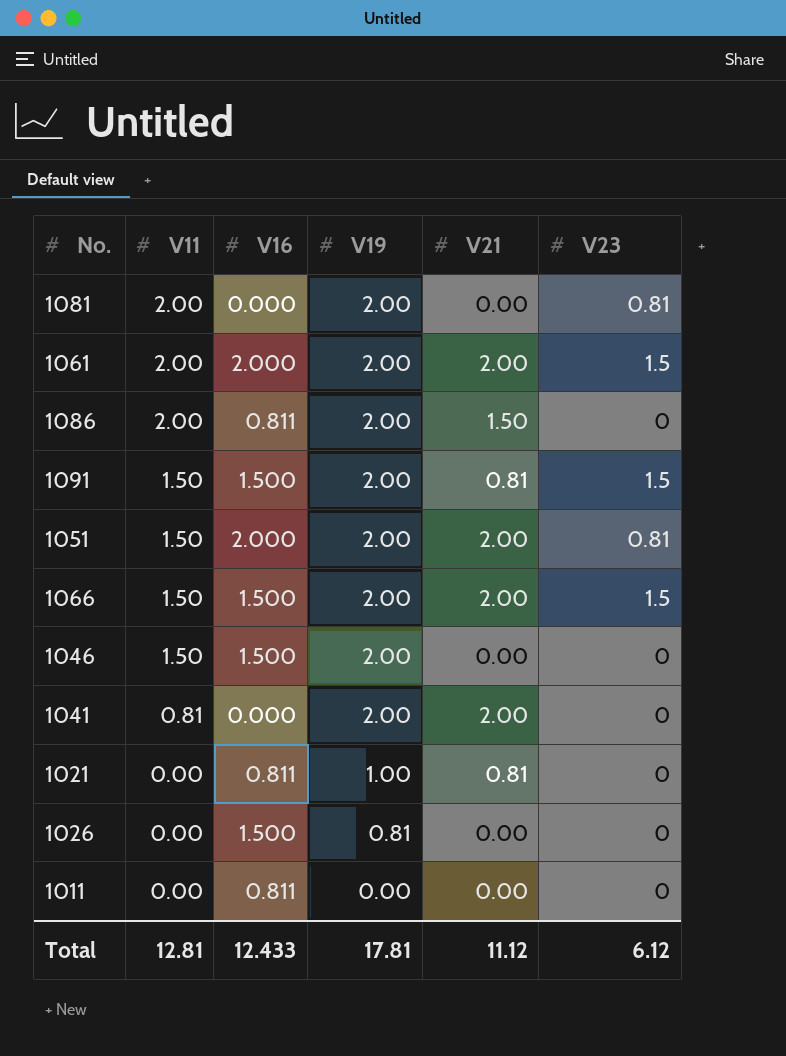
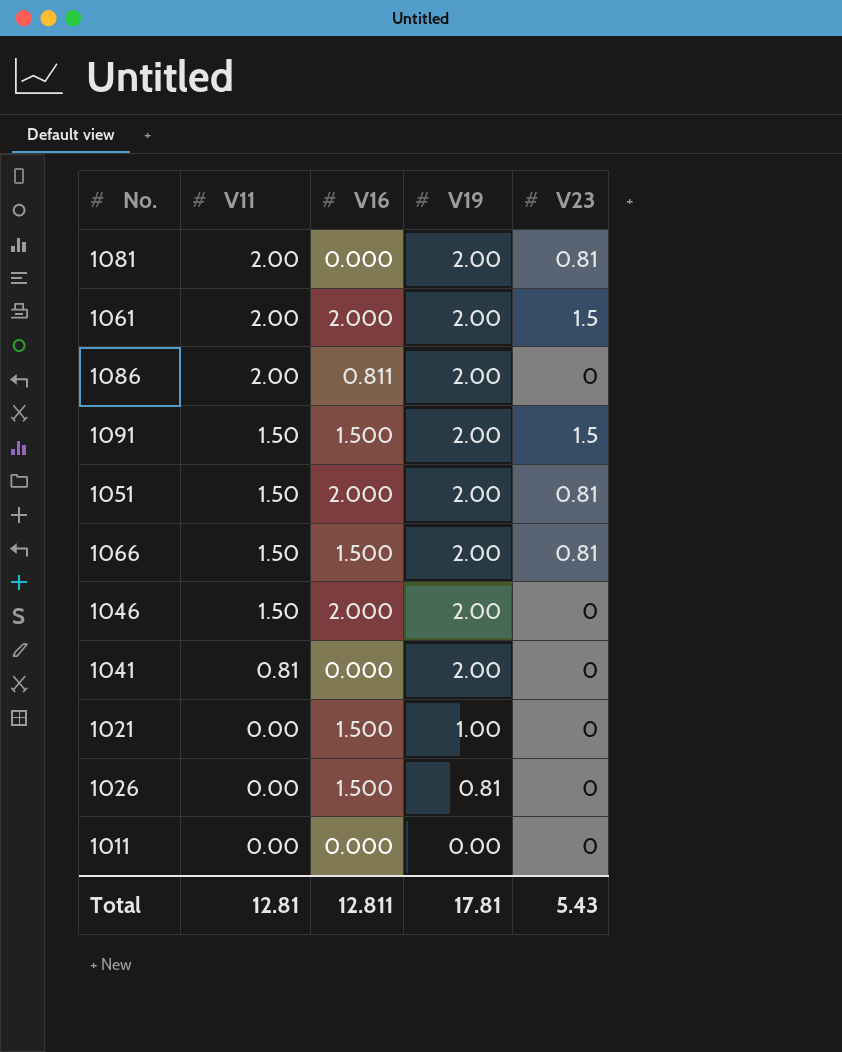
column V21 | position: 5 -> none
1066 | V23: 1.5 -> 0.81
1046 | V16: 1.500 -> 2.000
1021 | V16: 0.811 -> 1.500
1011 | V16: 0.811 -> 0.000
Total | V16: 12.433 -> 12.811
Total | V23: 6.12 -> 5.43

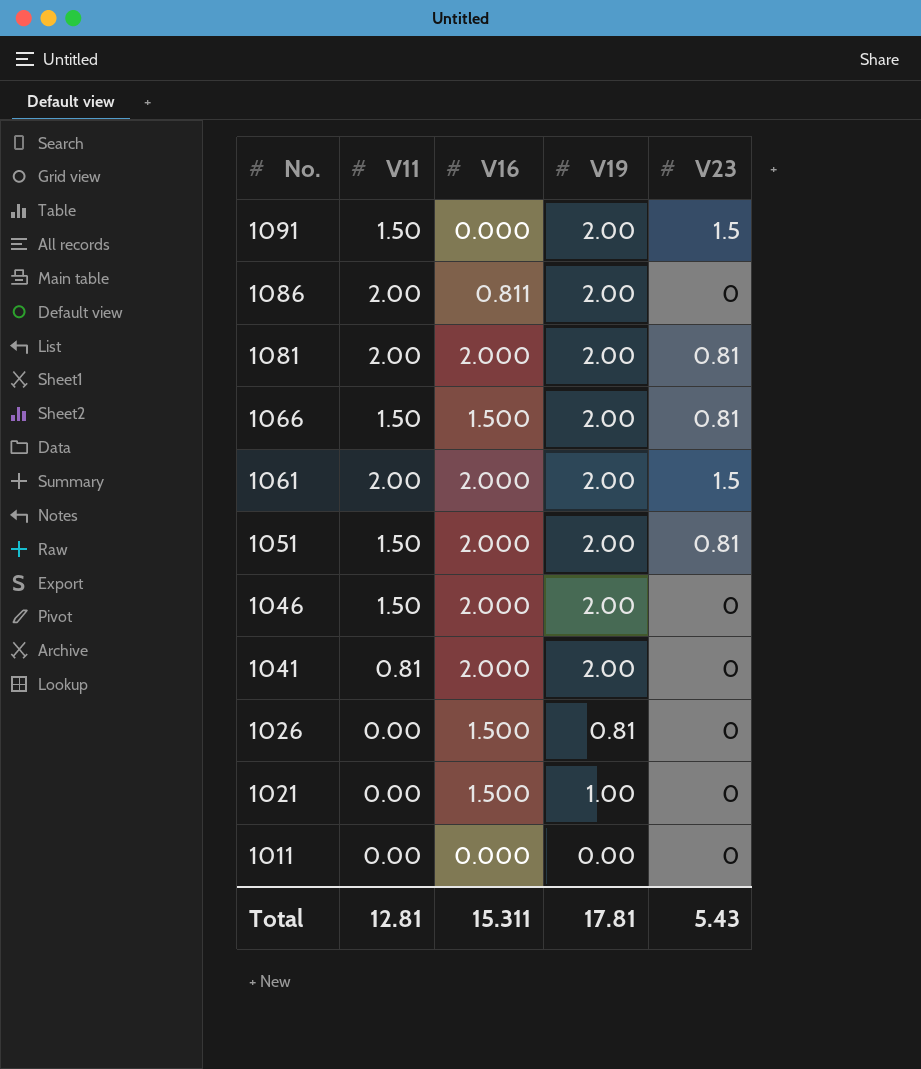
row order: V11 descending -> No. descending
1091 | V16: 1.500 -> 0.000
1081 | V16: 0.000 -> 2.000
1041 | V16: 0.000 -> 2.000
Total | V16: 12.811 -> 15.311

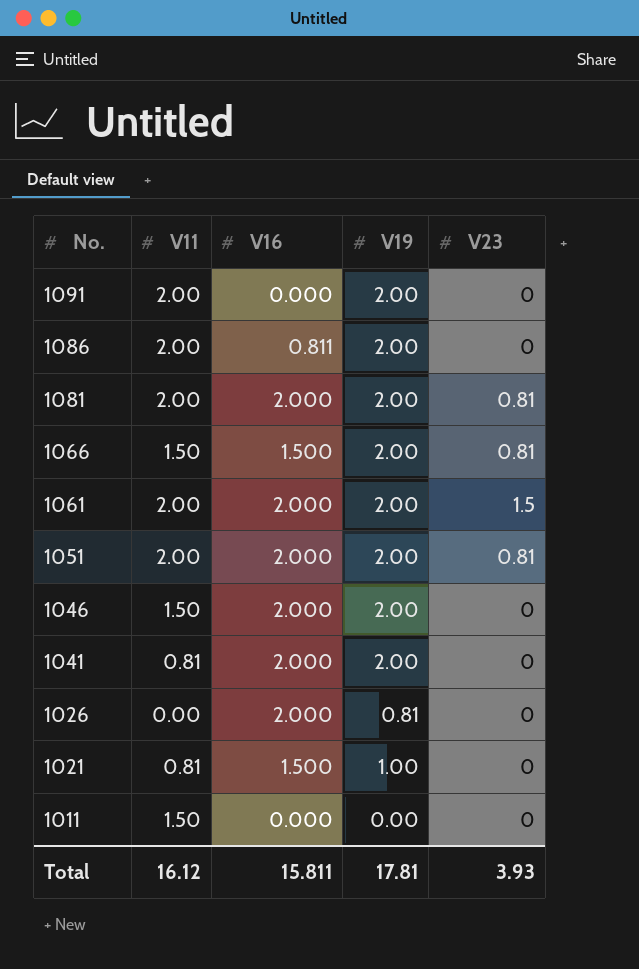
1091 | V11: 1.50 -> 2.00
1091 | V23: 1.5 -> 0
1051 | V11: 1.50 -> 2.00
1026 | V16: 1.500 -> 2.000
1021 | V11: 0.00 -> 0.81
1011 | V11: 0.00 -> 1.50
Total | V11: 12.81 -> 16.12
Total | V16: 15.311 -> 15.811
Total | V23: 5.43 -> 3.93

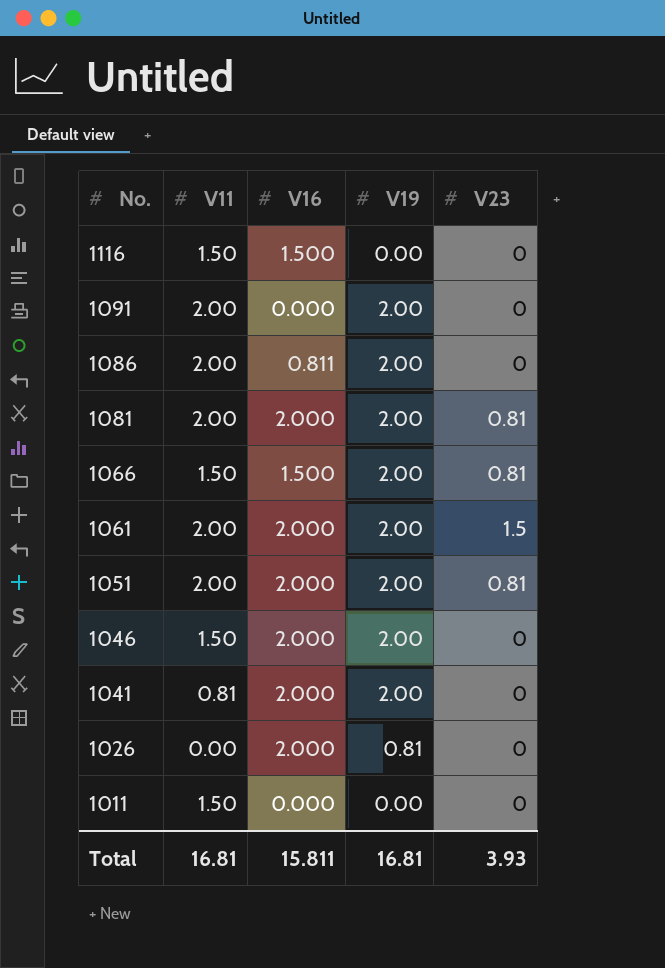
row 1021: 0.81 | 1.500 | 1.00 | 0 -> none
row 1116: none -> 1.50 | 1.500 | 0.00 | 0
Total | V11: 16.12 -> 16.81
Total | V19: 17.81 -> 16.81

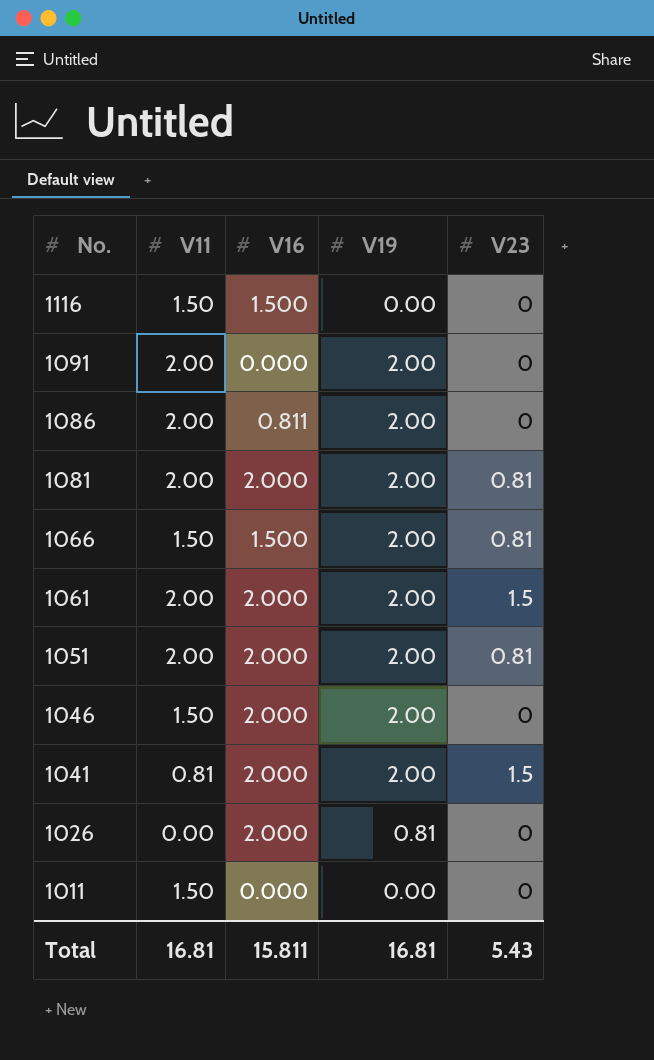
1041 | V23: 0 -> 1.5
Total | V23: 3.93 -> 5.43

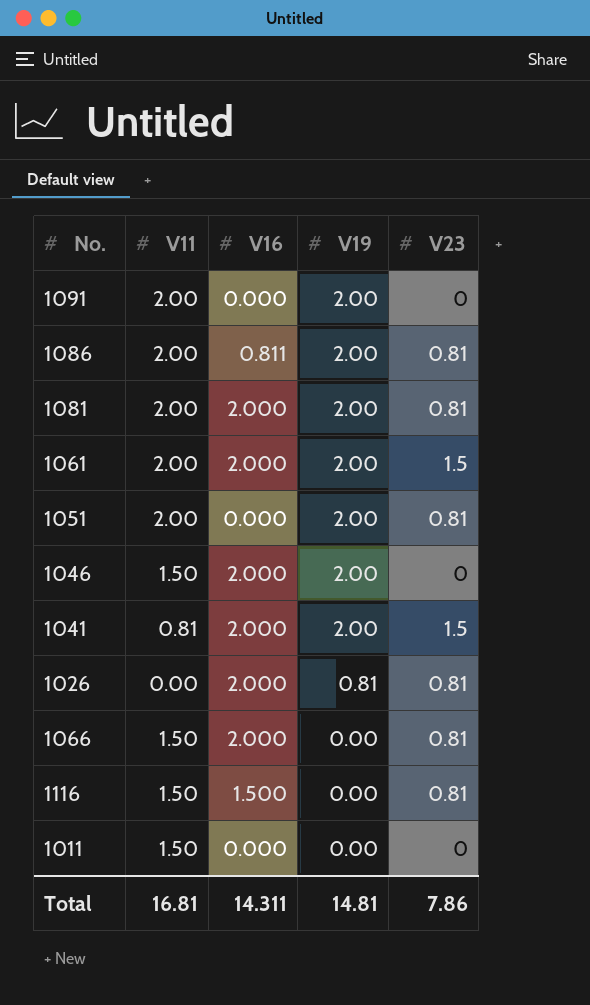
row order: No. descending -> V19 descending
1086 | V23: 0 -> 0.81
1051 | V16: 2.000 -> 0.000
1026 | V23: 0 -> 0.81
1066 | V16: 1.500 -> 2.000
1066 | V19: 2.00 -> 0.00
1116 | V23: 0 -> 0.81
Total | V16: 15.811 -> 14.311
Total | V19: 16.81 -> 14.81
Total | V23: 5.43 -> 7.86

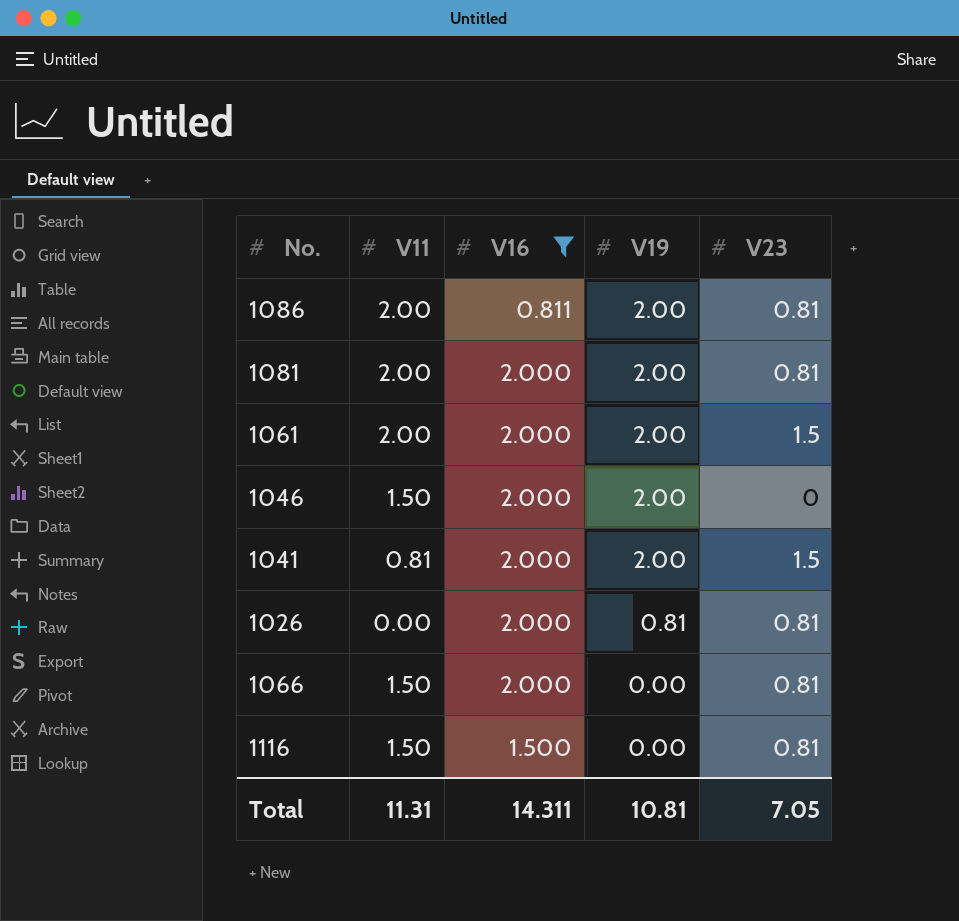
filter: none -> V16 != 0.000
Total | V11: 16.81 -> 11.31
Total | V19: 14.81 -> 10.81
Total | V23: 7.86 -> 7.05

